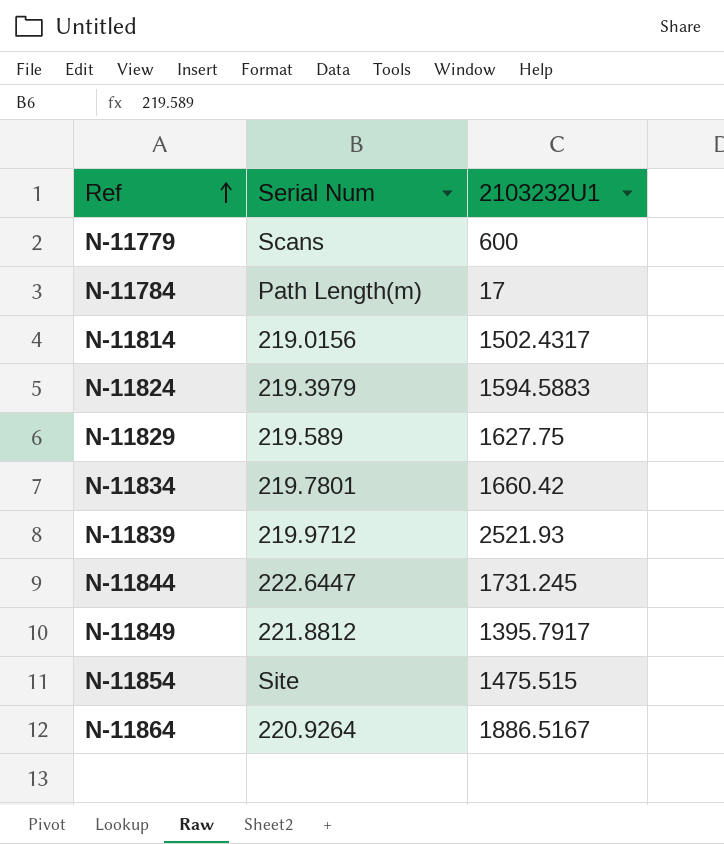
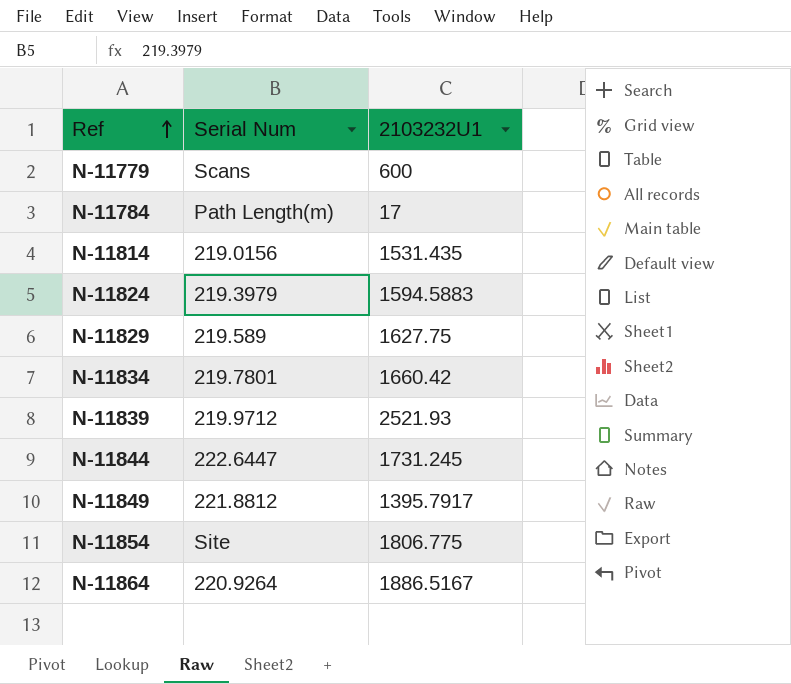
N-11814 | 2103232U1: 1502.4317 -> 1531.435
N-11854 | 2103232U1: 1475.515 -> 1806.775

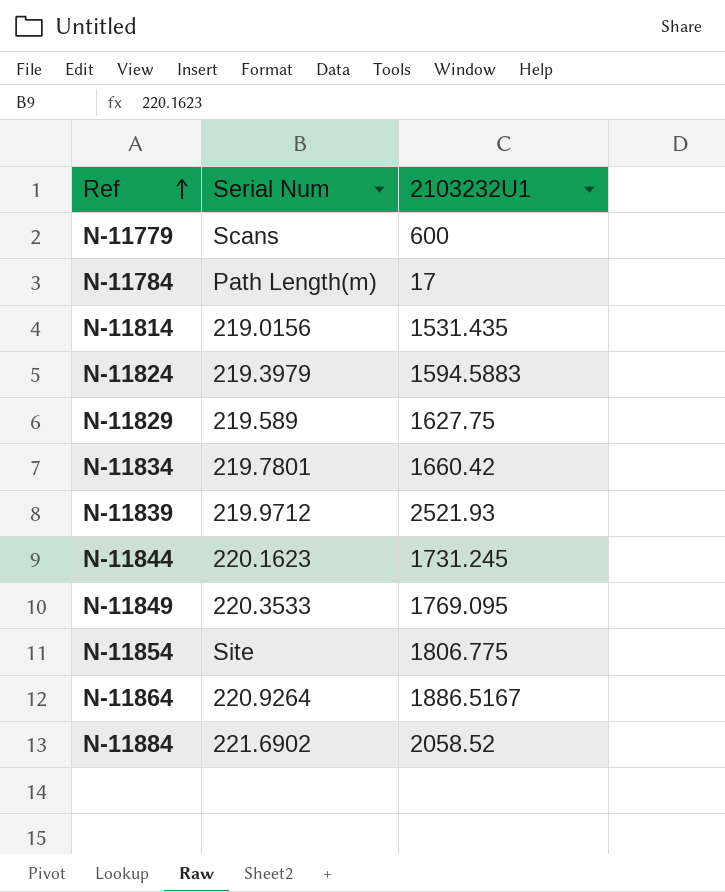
N-11844 | Serial Num: 222.6447 -> 220.1623
N-11849 | Serial Num: 221.8812 -> 220.3533
N-11849 | 2103232U1: 1395.7917 -> 1769.095
row N-11884: none -> 221.6902 | 2058.52

